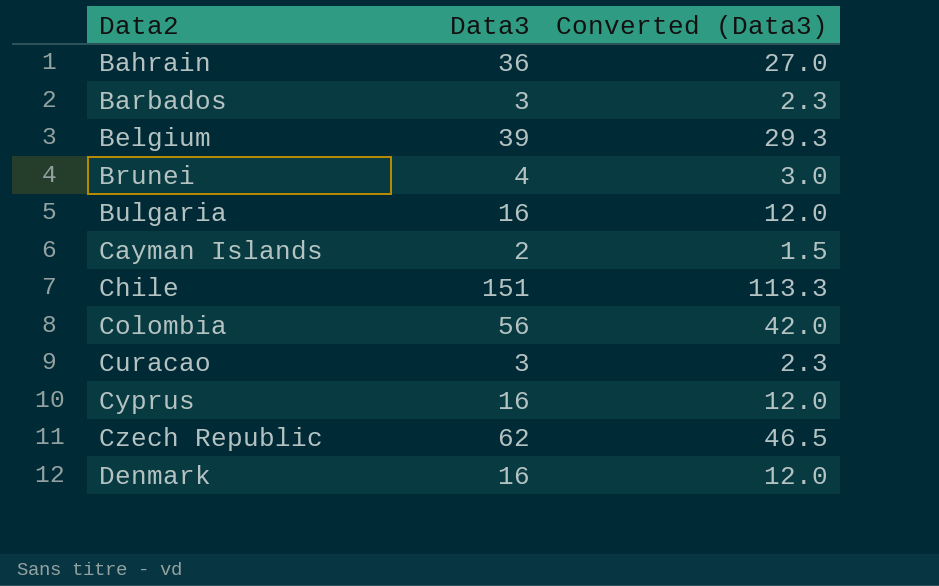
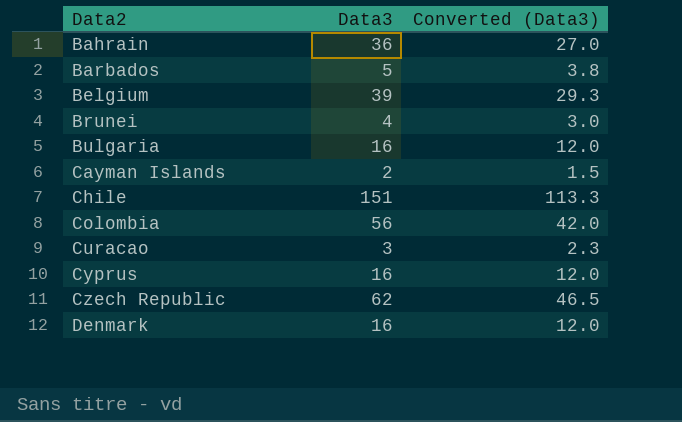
Barbados | Data3: 3 -> 5
Barbados | Converted (Data3): 2.3 -> 3.8

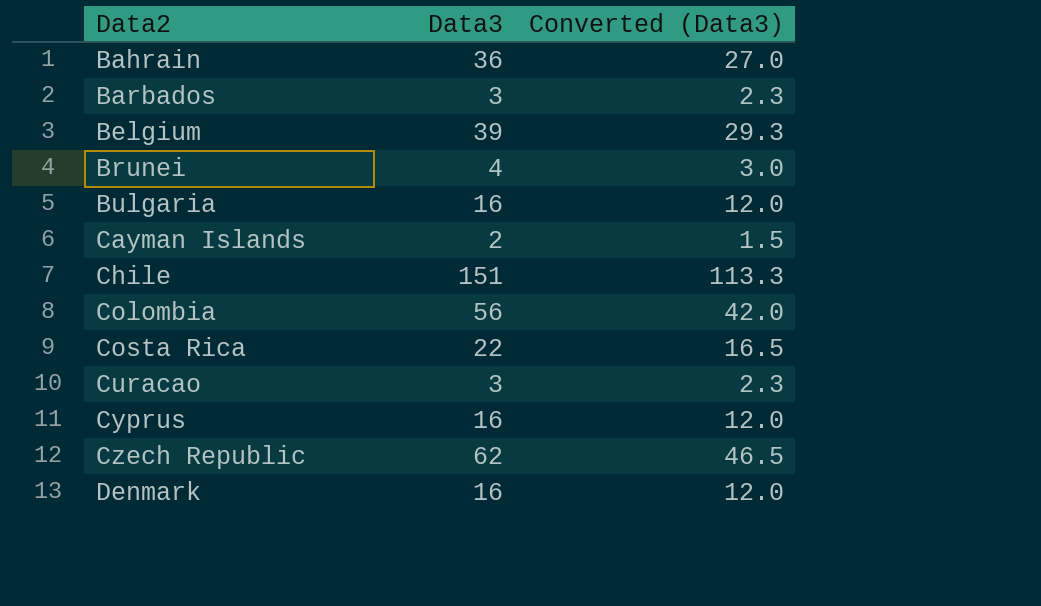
Barbados | Data3: 5 -> 3
Barbados | Converted (Data3): 3.8 -> 2.3
row Costa Rica: none -> 22 | 16.5

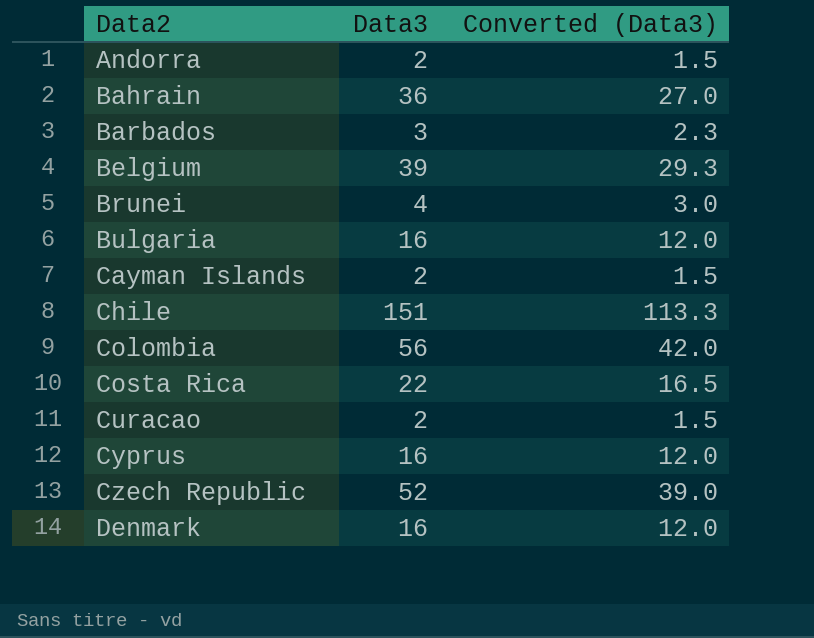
row Andorra: none -> 2 | 1.5
Curacao | Data3: 3 -> 2
Curacao | Converted (Data3): 2.3 -> 1.5
Czech Republic | Data3: 62 -> 52
Czech Republic | Converted (Data3): 46.5 -> 39.0

